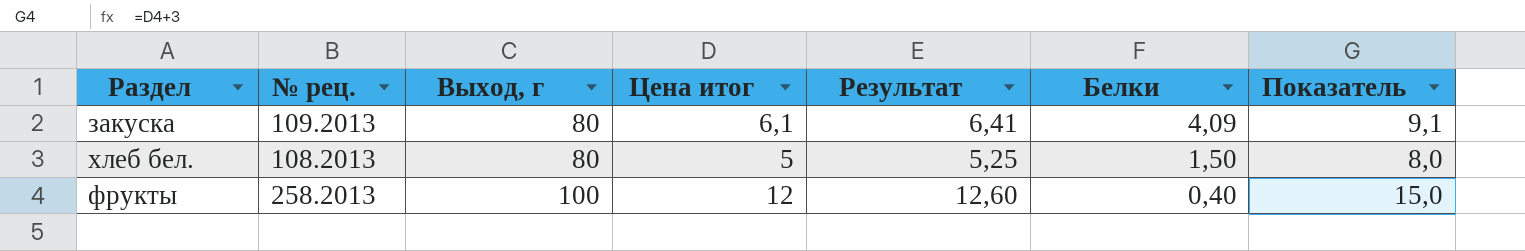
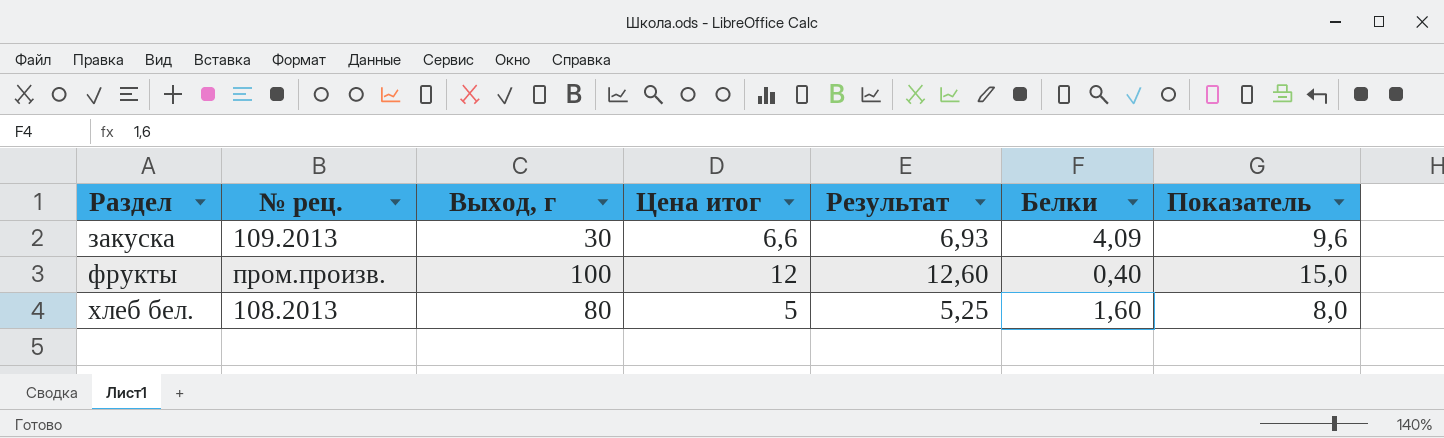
row order: Выход, г ascending -> Раздел ascending
закуска | Выход, г: 80 -> 30
закуска | Цена итог: 6,1 -> 6,6
закуска | Результат: 6,41 -> 6,93
закуска | Показатель: 9,1 -> 9,6
фрукты | № рец.: 258.2013 -> пром.произв.
хлеб бел. | Белки: 1,50 -> 1,60

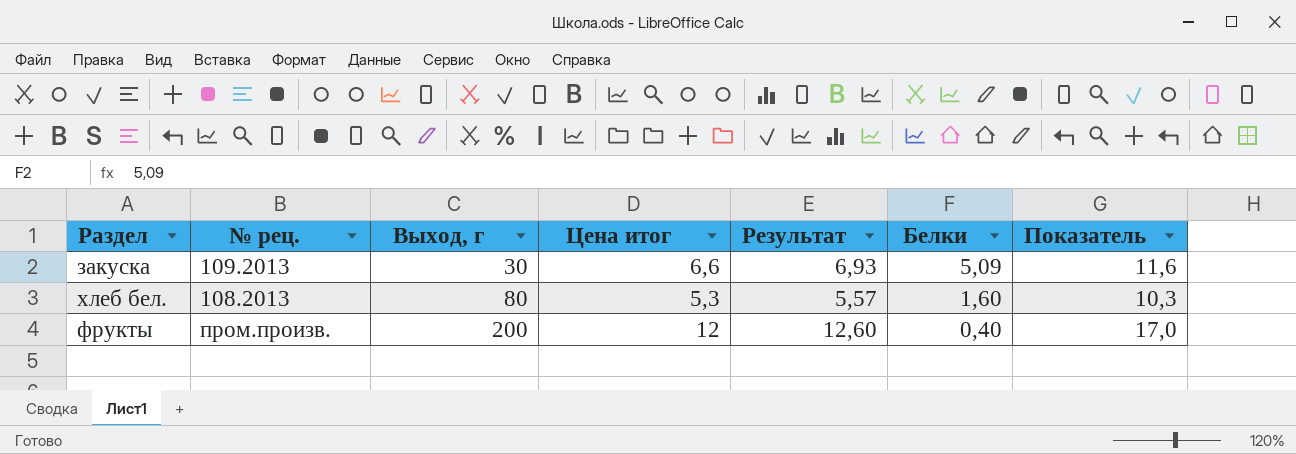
row order: Раздел ascending -> Выход, г ascending
column Показатель | formula: [Цена итог] + 3 -> [Цена итог] + 5
закуска | Белки: 4,09 -> 5,09
хлеб бел. | Цена итог: 5 -> 5,3
хлеб бел. | Результат: 5,25 -> 5,57
фрукты | Выход, г: 100 -> 200

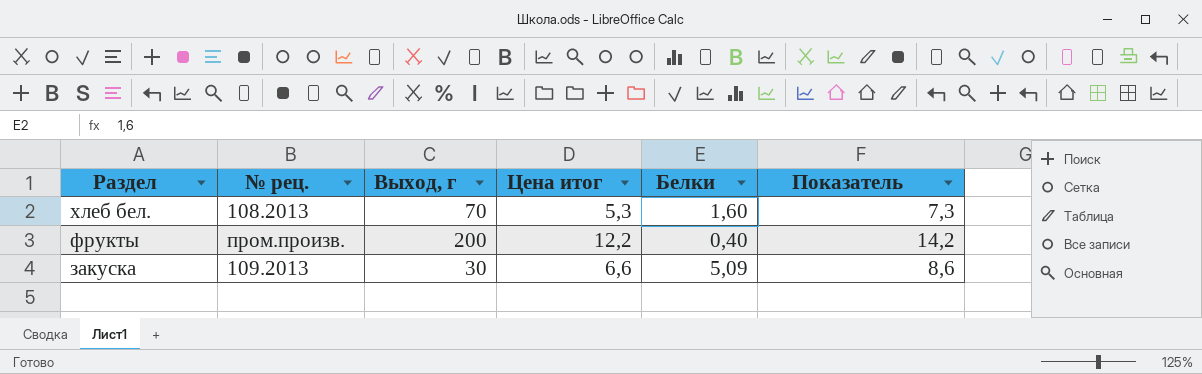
row order: Выход, г ascending -> Раздел descending
column Результат | formula: [Цена итог] * 1,05 -> none
column Показатель | formula: [Цена итог] + 5 -> [Цена итог] + 2
хлеб бел. | Выход, г: 80 -> 70
фрукты | Цена итог: 12 -> 12,2

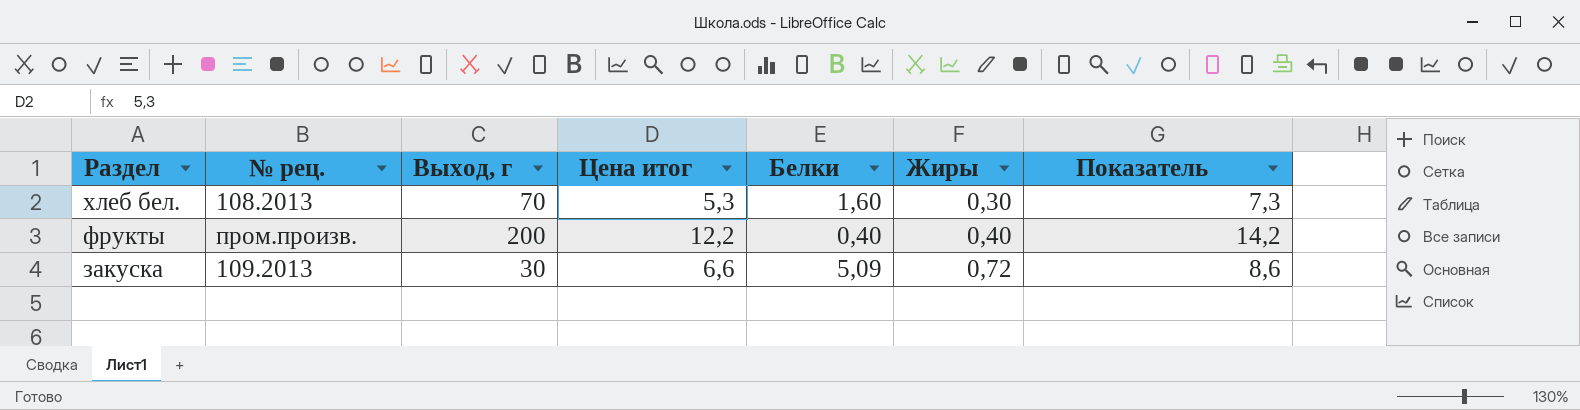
column Жиры | position: none -> 6

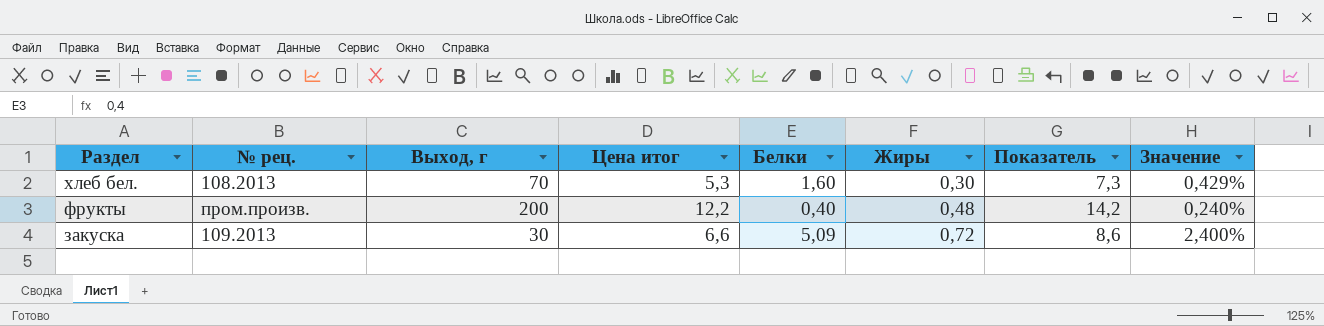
column Значение | formula: none -> [Жиры] / [Выход, г]
фрукты | Жиры: 0,40 -> 0,48

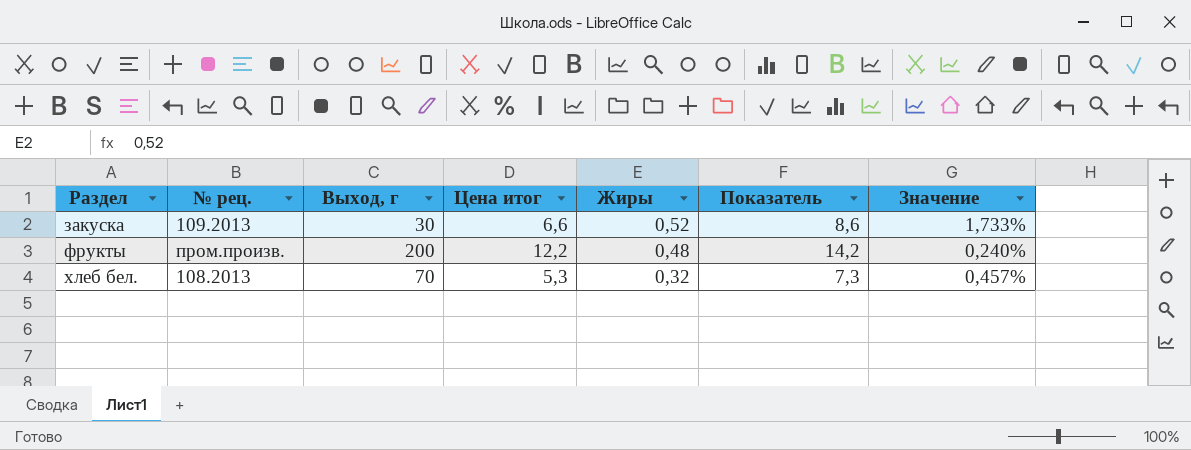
row order: Раздел descending -> Раздел ascending
column Белки | position: 5 -> none
закуска | Жиры: 0,72 -> 0,52
закуска | Значение: 2,400% -> 1,733%
хлеб бел. | Жиры: 0,30 -> 0,32
хлеб бел. | Значение: 0,429% -> 0,457%

